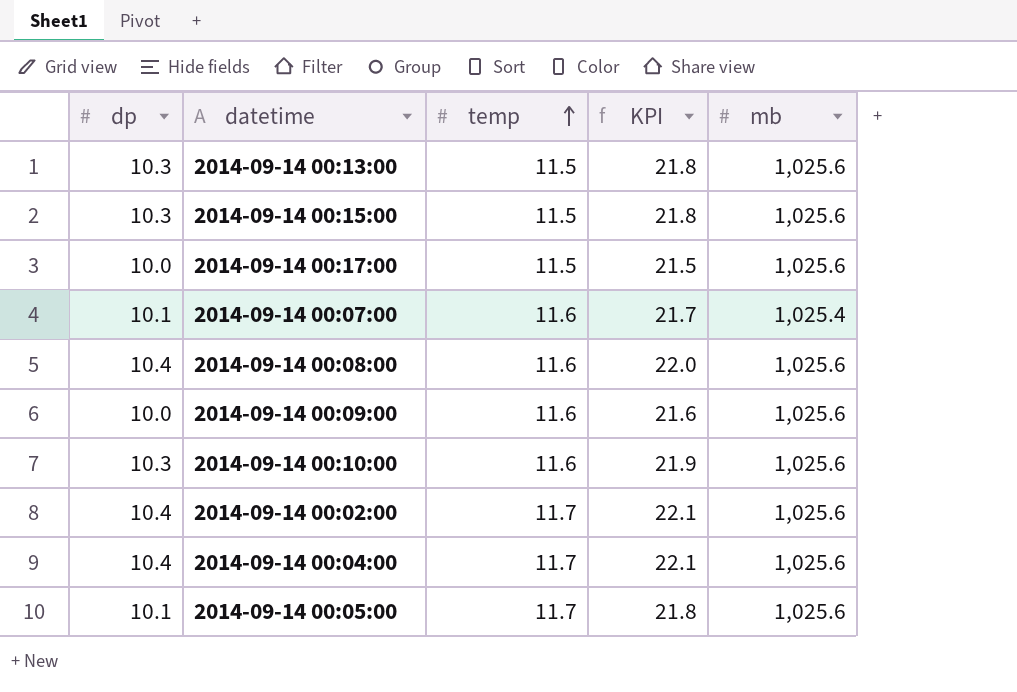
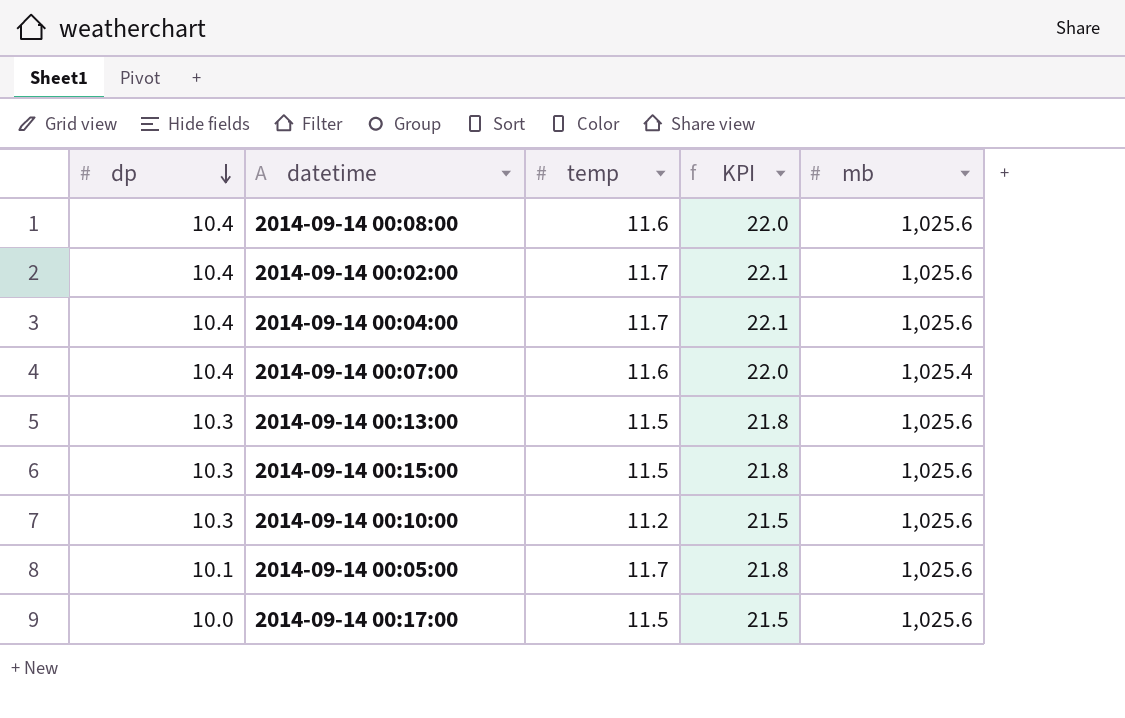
row order: temp ascending -> dp descending
row 2014-09-14 00:09:00: 10.0 | 11.6 | 21.6 | 1,025.6 -> none
2014-09-14 00:07:00 | dp: 10.1 -> 10.4
2014-09-14 00:07:00 | KPI: 21.7 -> 22.0
2014-09-14 00:10:00 | temp: 11.6 -> 11.2
2014-09-14 00:10:00 | KPI: 21.9 -> 21.5

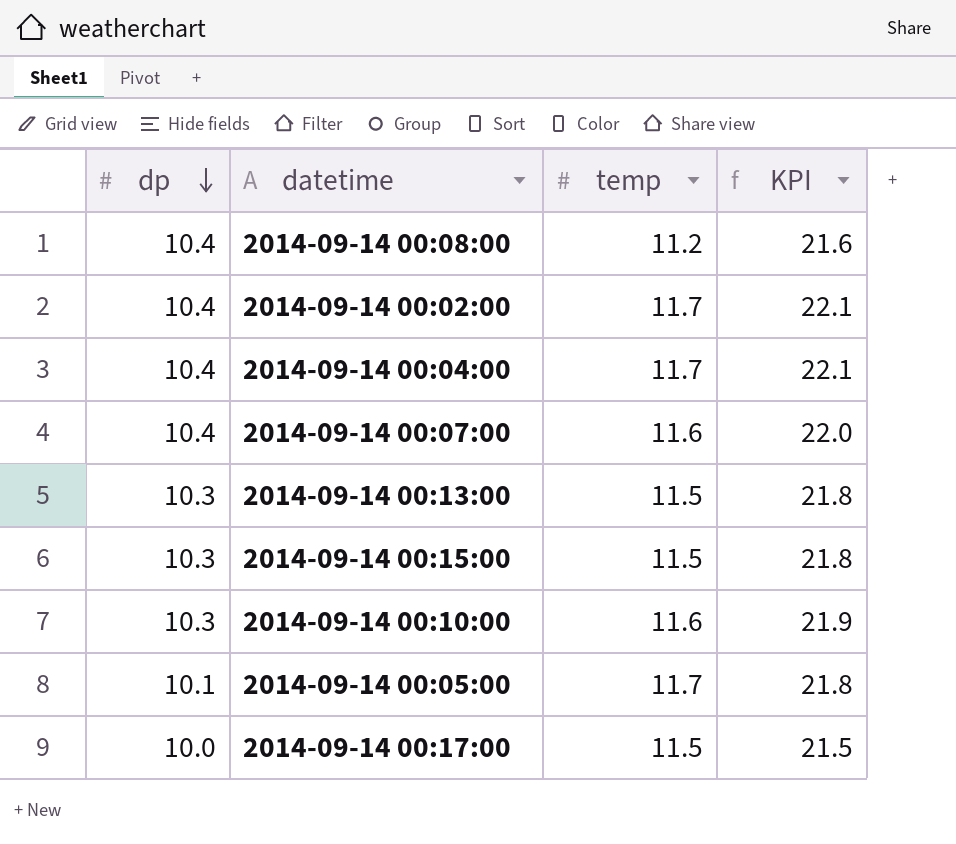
column mb | position: 5 -> none
2014-09-14 00:08:00 | temp: 11.6 -> 11.2
2014-09-14 00:08:00 | KPI: 22.0 -> 21.6
2014-09-14 00:10:00 | temp: 11.2 -> 11.6
2014-09-14 00:10:00 | KPI: 21.5 -> 21.9

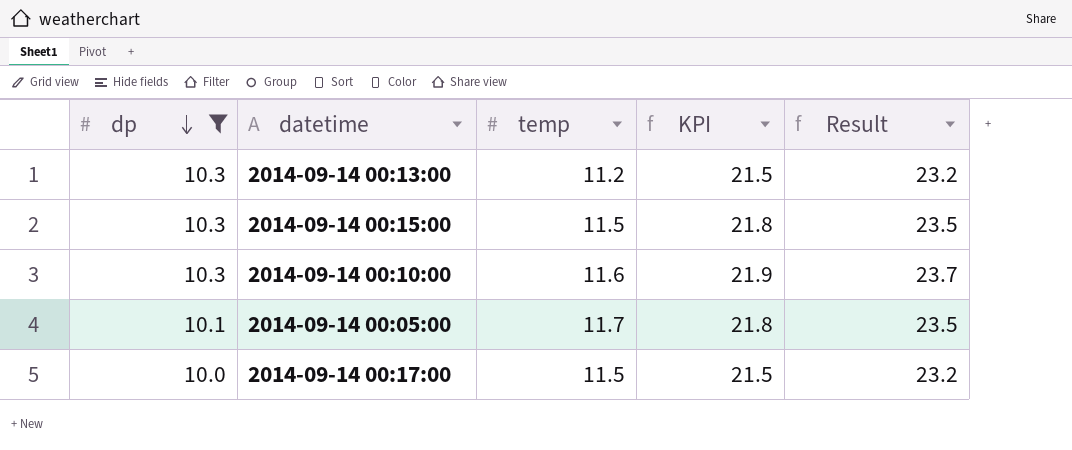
filter: none -> dp != 10.4
column Result | formula: none -> [KPI] * 1.08
2014-09-14 00:13:00 | temp: 11.5 -> 11.2
2014-09-14 00:13:00 | KPI: 21.8 -> 21.5

